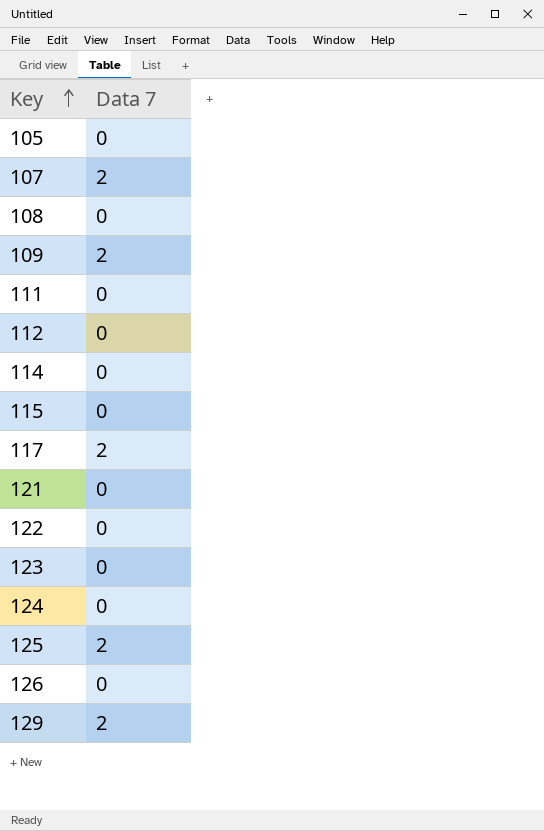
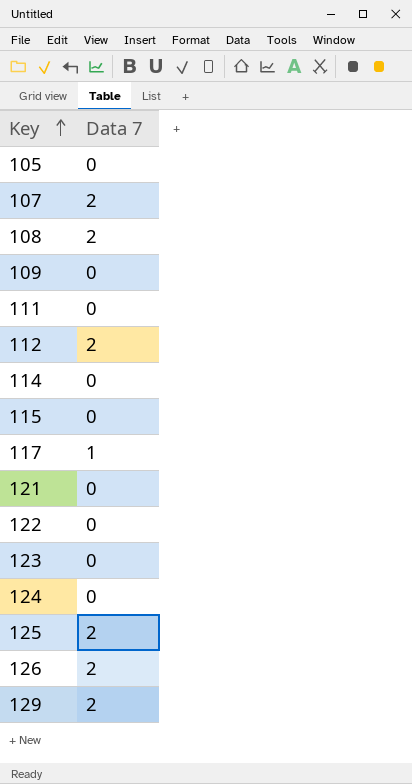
108 | Data 7: 0 -> 2
109 | Data 7: 2 -> 0
112 | Data 7: 0 -> 2
117 | Data 7: 2 -> 1
126 | Data 7: 0 -> 2

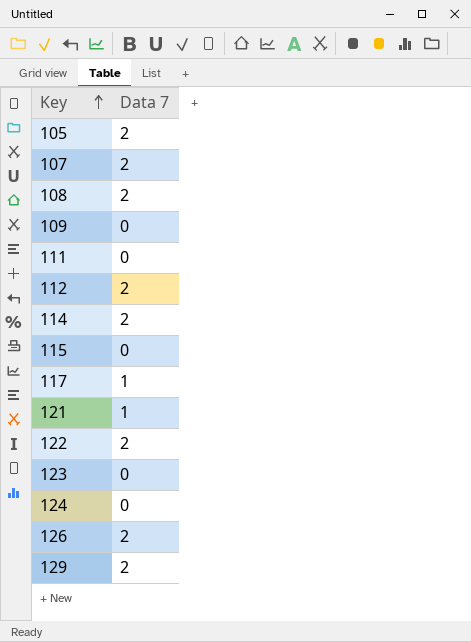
row 125: 2 -> none
105 | Data 7: 0 -> 2
114 | Data 7: 0 -> 2
121 | Data 7: 0 -> 1
122 | Data 7: 0 -> 2

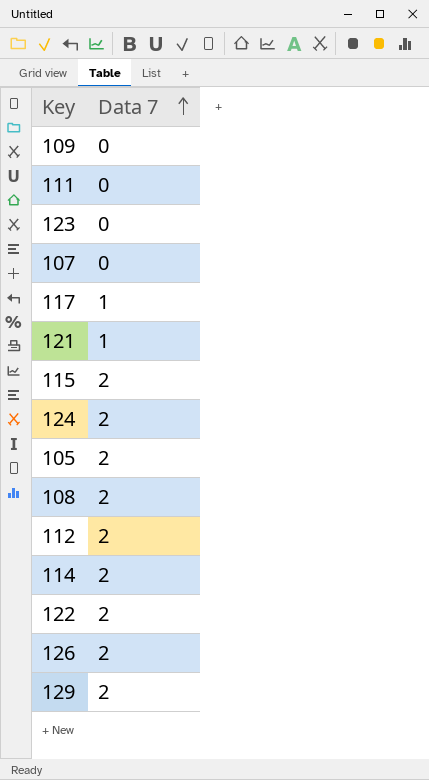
row order: Key ascending -> Data 7 ascending
107 | Data 7: 2 -> 0
115 | Data 7: 0 -> 2
124 | Data 7: 0 -> 2

